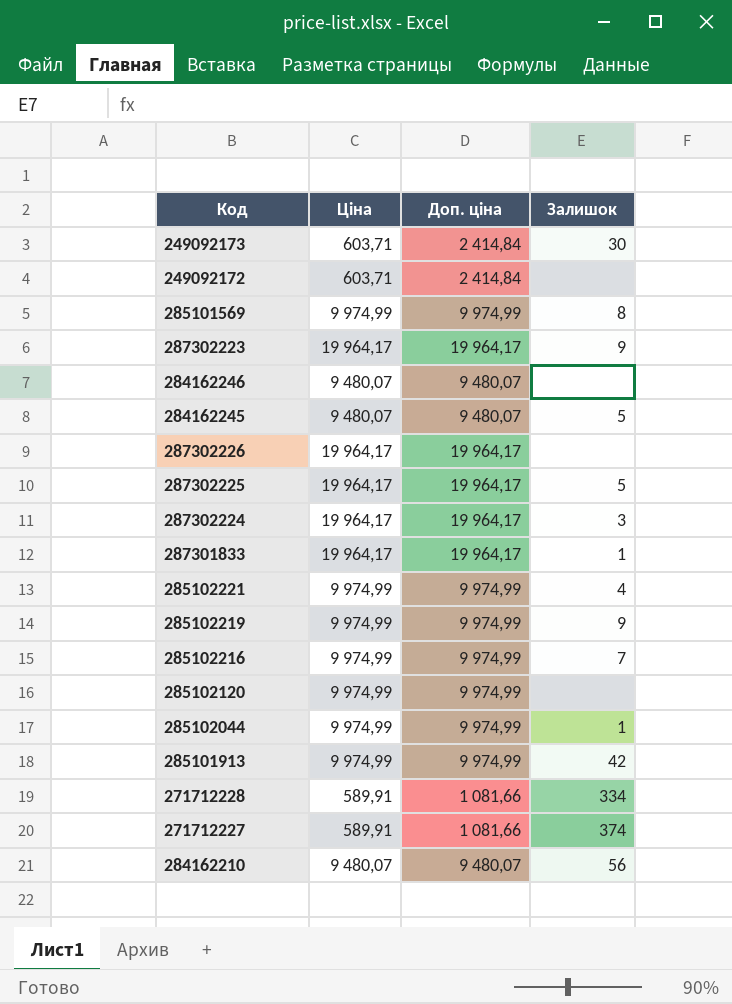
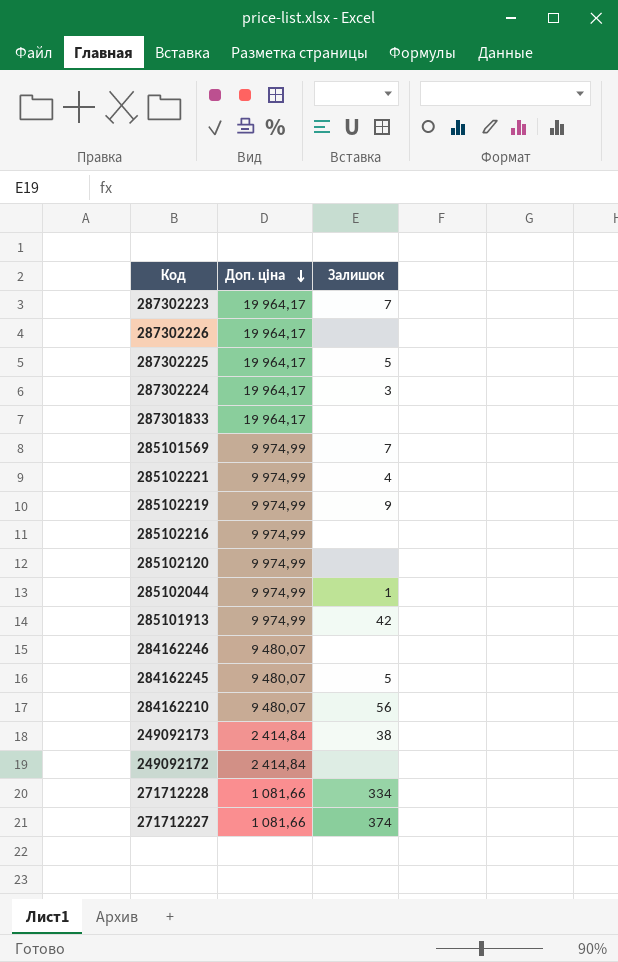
row order: none -> Доп. ціна descending
column Ціна | position: 2 -> none
287302223 | Залишок: 9 -> 7
287301833 | Залишок: 1 -> none
285101569 | Залишок: 8 -> 7
285102216 | Залишок: 7 -> none
249092173 | Залишок: 30 -> 38

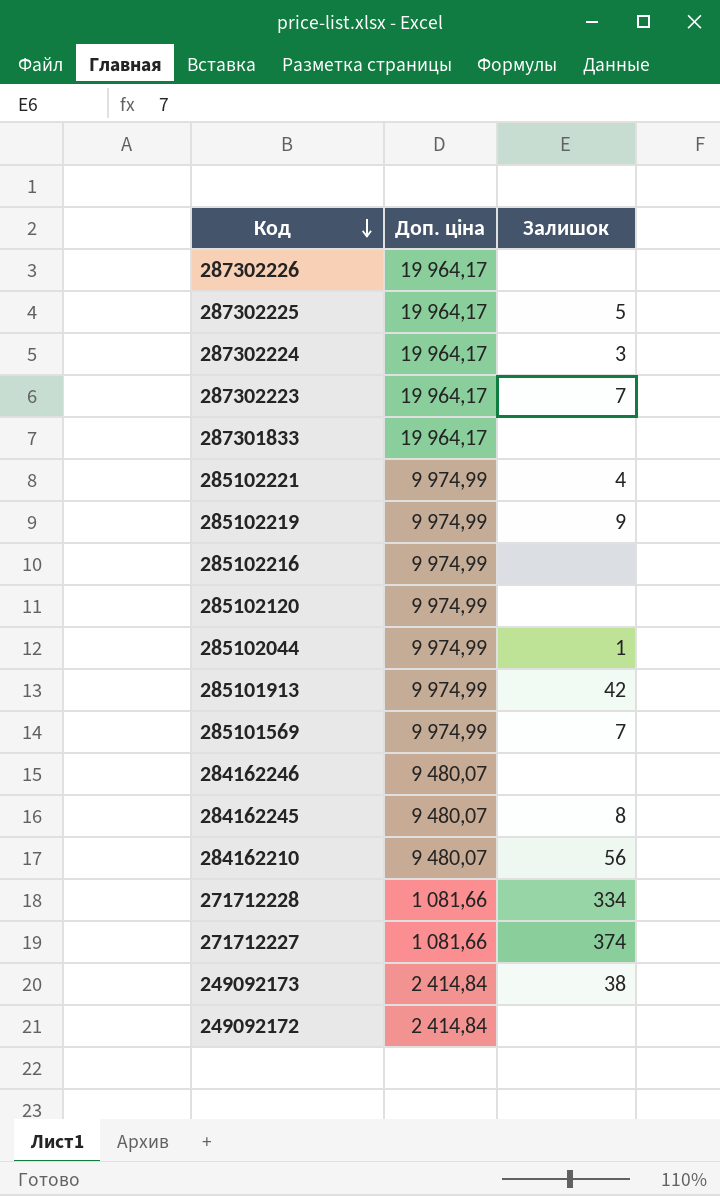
row order: Доп. ціна descending -> Код descending
284162245 | Залишок: 5 -> 8

